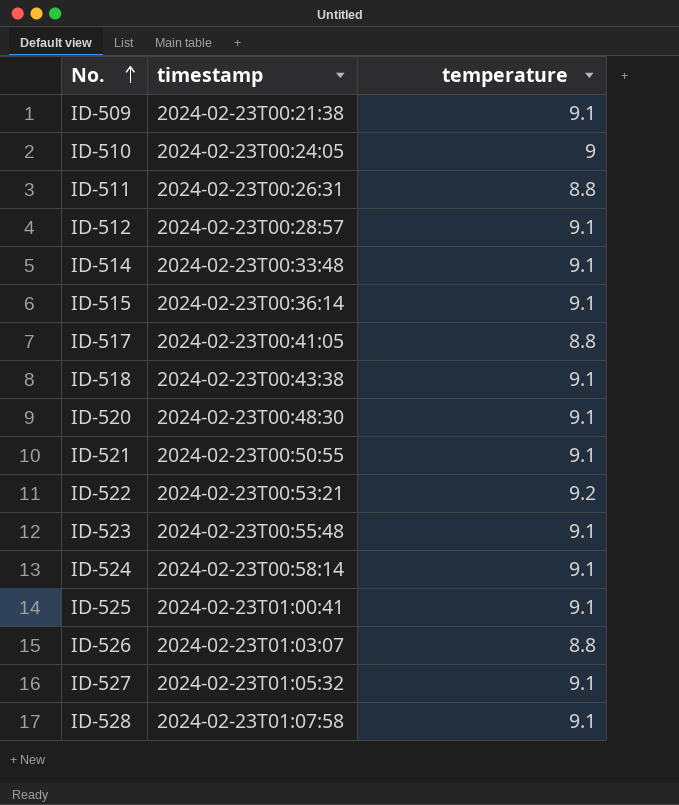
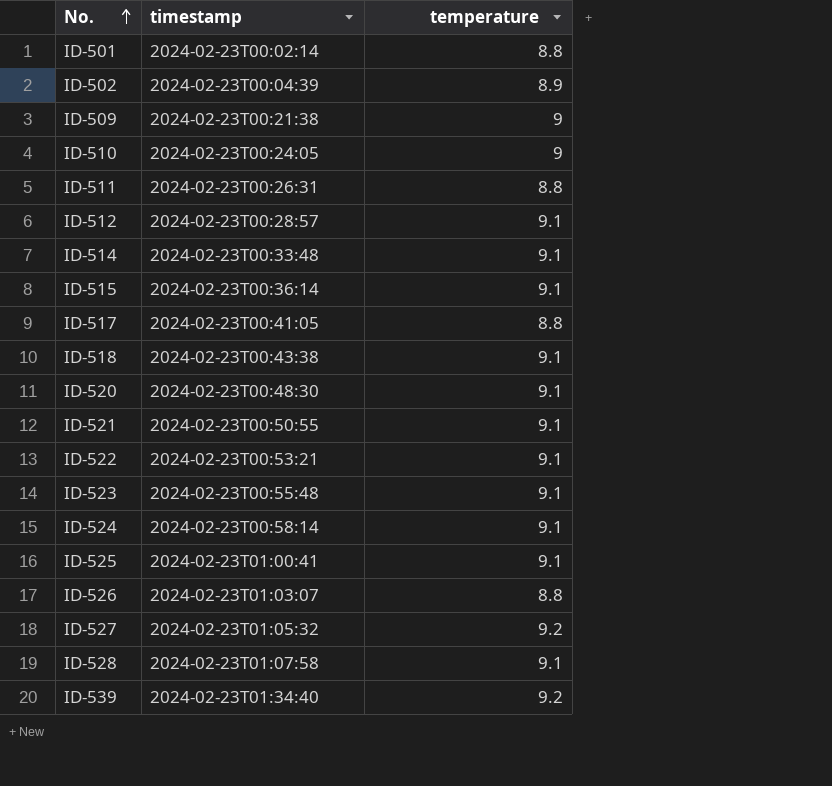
row ID-501: none -> 2024-02-23T00:02:14 | 8.8
row ID-502: none -> 2024-02-23T00:04:39 | 8.9
ID-509 | temperature: 9.1 -> 9
ID-522 | temperature: 9.2 -> 9.1
ID-527 | temperature: 9.1 -> 9.2
row ID-539: none -> 2024-02-23T01:34:40 | 9.2

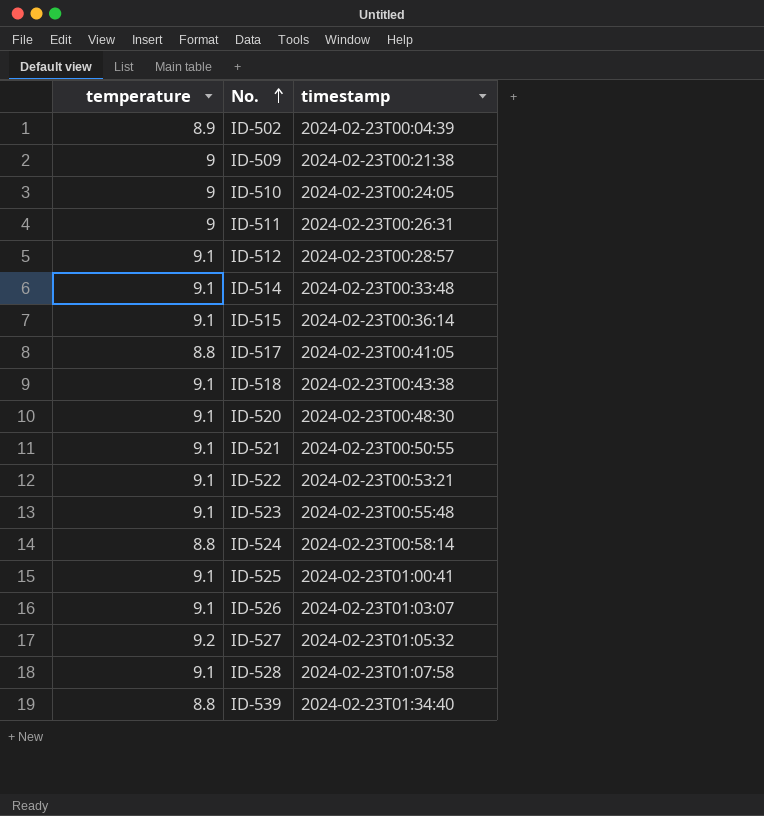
column temperature | position: 3 -> 1
row ID-501: 2024-02-23T00:02:14 | 8.8 -> none
ID-511 | temperature: 8.8 -> 9
ID-524 | temperature: 9.1 -> 8.8
ID-526 | temperature: 8.8 -> 9.1
ID-539 | temperature: 9.2 -> 8.8

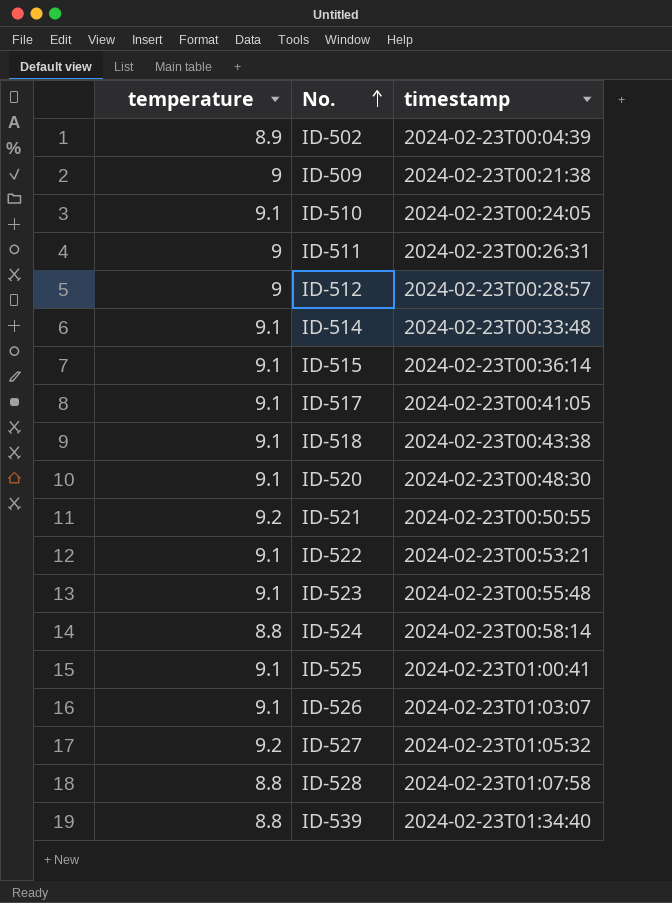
ID-510 | temperature: 9 -> 9.1
ID-512 | temperature: 9.1 -> 9
ID-517 | temperature: 8.8 -> 9.1
ID-521 | temperature: 9.1 -> 9.2
ID-528 | temperature: 9.1 -> 8.8

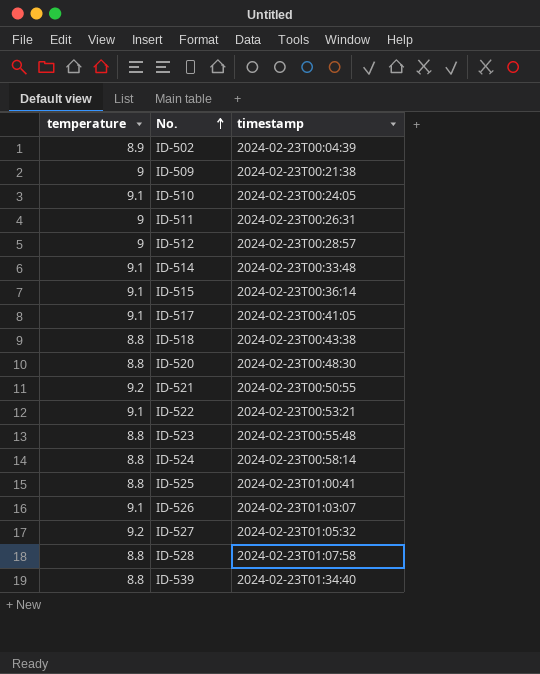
ID-518 | temperature: 9.1 -> 8.8
ID-520 | temperature: 9.1 -> 8.8
ID-523 | temperature: 9.1 -> 8.8
ID-525 | temperature: 9.1 -> 8.8

